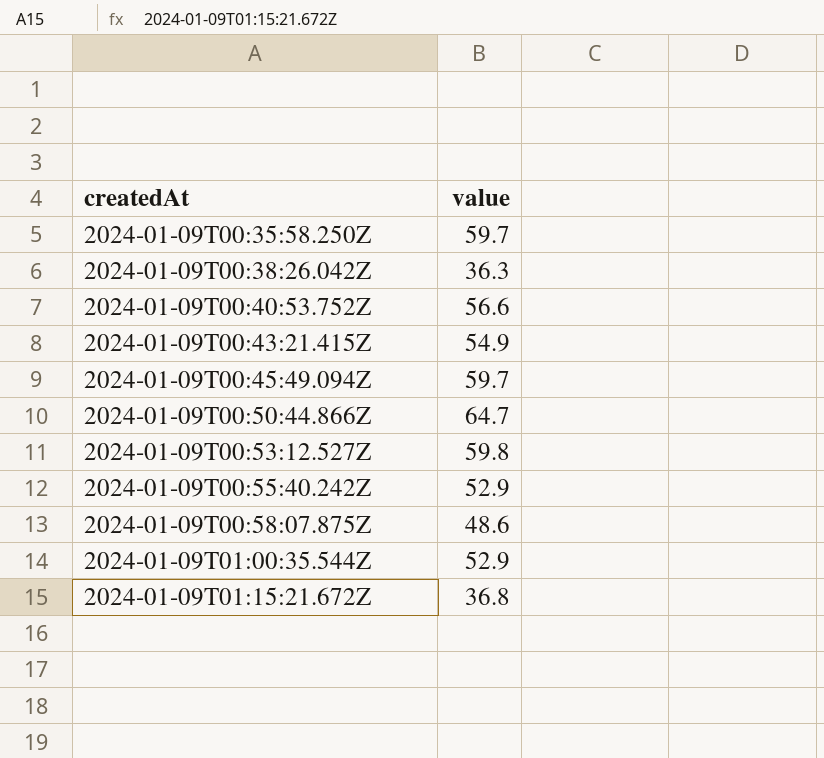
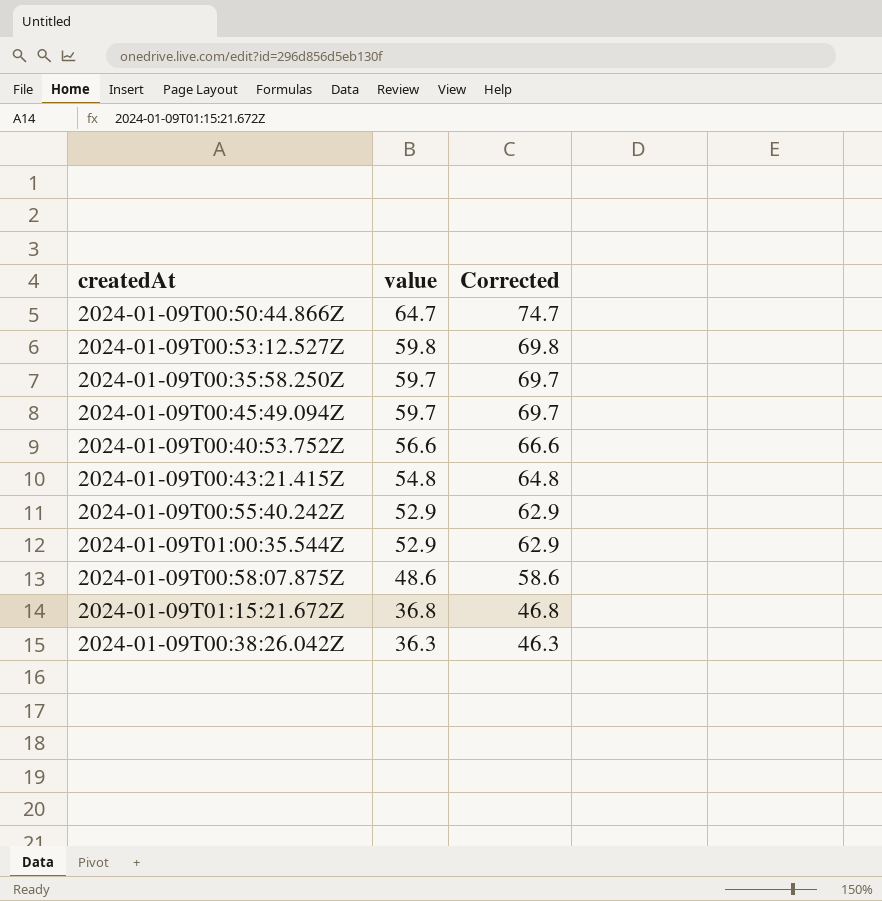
row order: createdAt ascending -> value descending
column Corrected | formula: none -> [value] + 10
2024-01-09T00:43:21.415Z | value: 54.9 -> 54.8

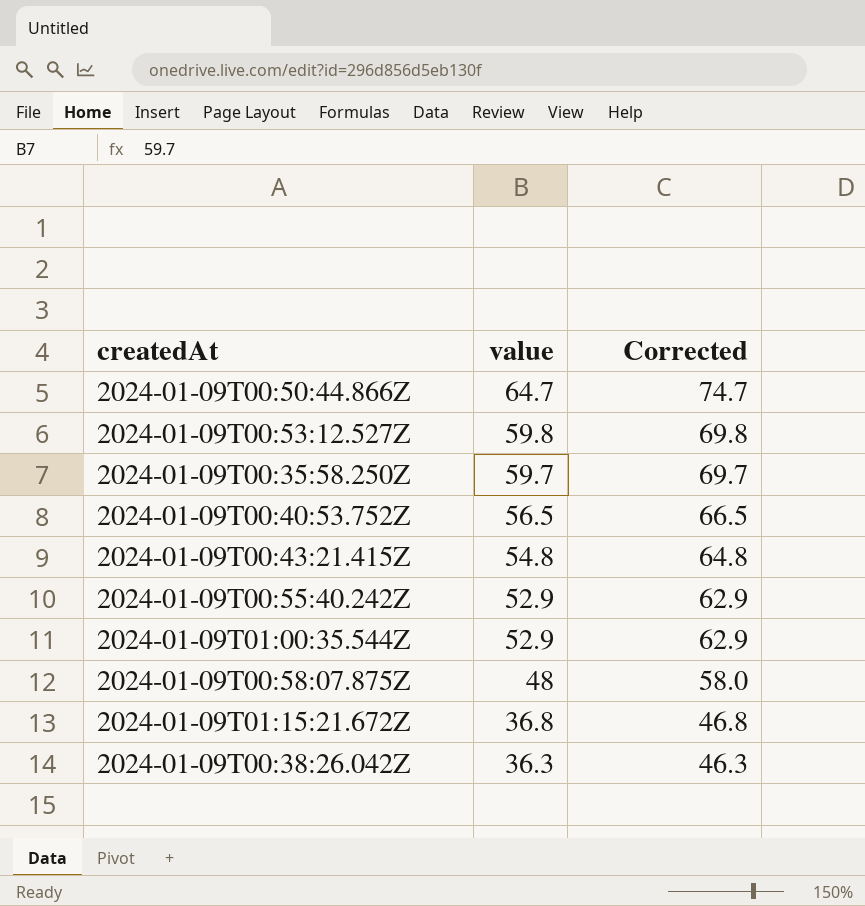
row 2024-01-09T00:45:49.094Z: 59.7 | 69.7 -> none
2024-01-09T00:40:53.752Z | value: 56.6 -> 56.5
2024-01-09T00:40:53.752Z | Corrected: 66.6 -> 66.5
2024-01-09T00:58:07.875Z | value: 48.6 -> 48
2024-01-09T00:58:07.875Z | Corrected: 58.6 -> 58.0

